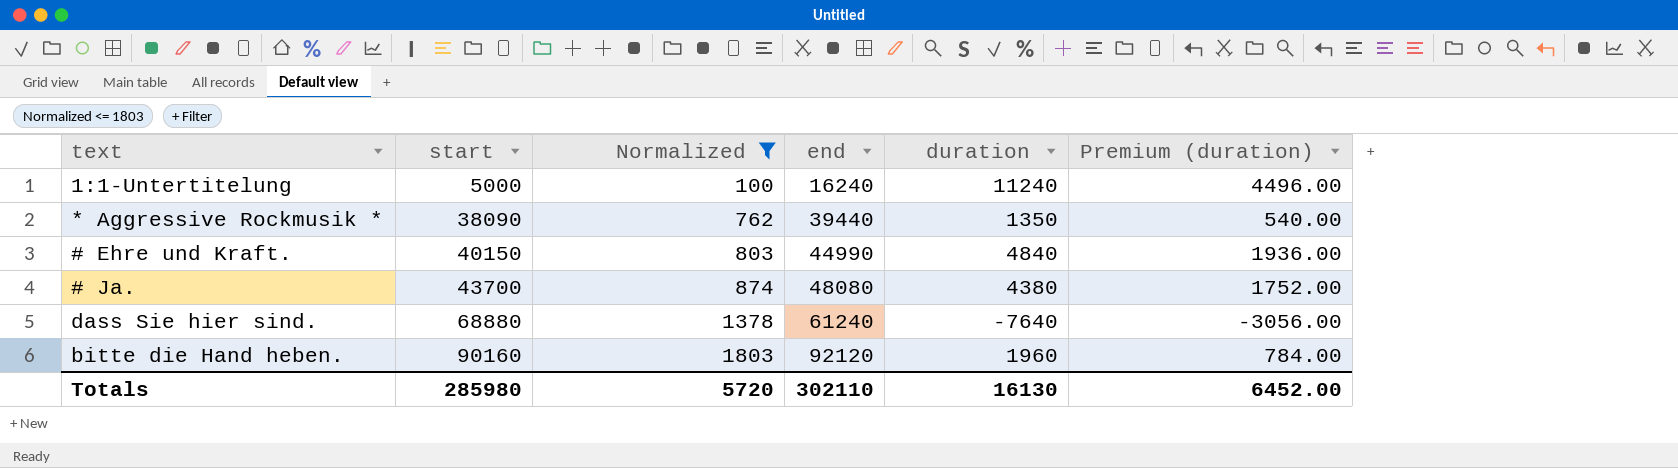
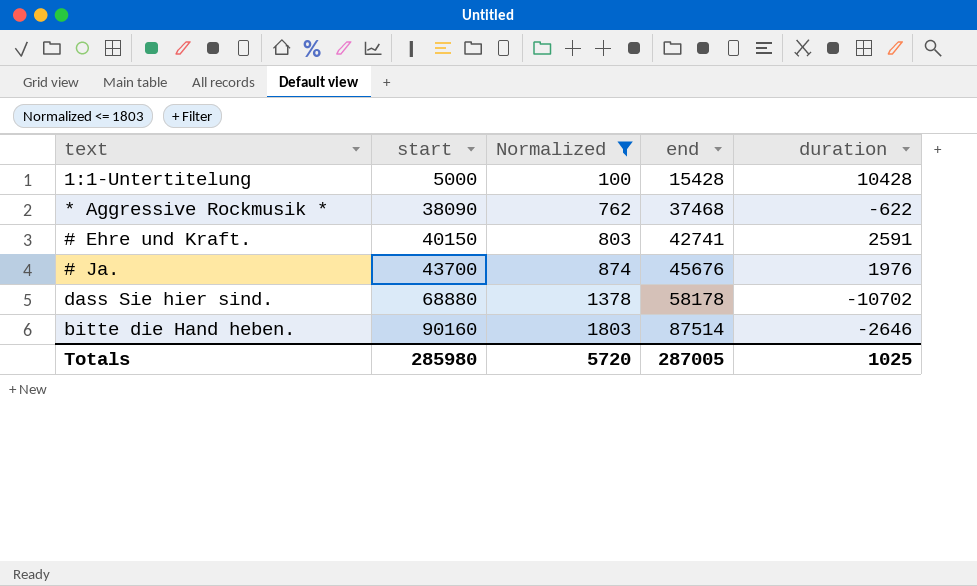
column Premium (duration) | formula: [duration] * 0.4 -> none
1:1-Untertitelung | end: 16240 -> 15428
1:1-Untertitelung | duration: 11240 -> 10428
* Aggressive Rockmusik * | end: 39440 -> 37468
* Aggressive Rockmusik * | duration: 1350 -> -622
# Ehre und Kraft. | end: 44990 -> 42741
# Ehre und Kraft. | duration: 4840 -> 2591
# Ja. | end: 48080 -> 45676
# Ja. | duration: 4380 -> 1976
dass Sie hier sind. | end: 61240 -> 58178
dass Sie hier sind. | duration: -7640 -> -10702
bitte die Hand heben. | end: 92120 -> 87514
bitte die Hand heben. | duration: 1960 -> -2646
Totals | end: 302110 -> 287005
Totals | duration: 16130 -> 1025

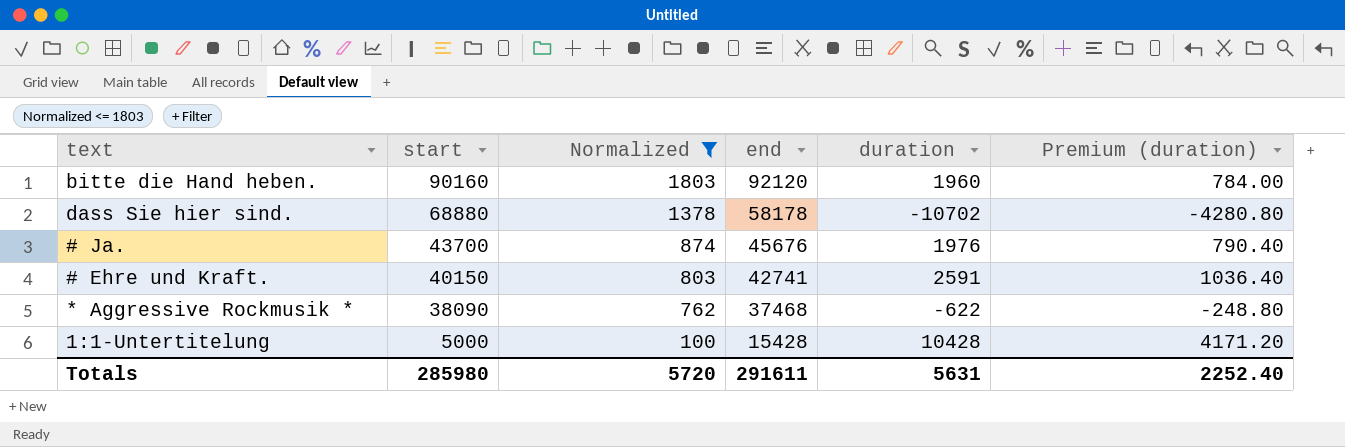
row order: start ascending -> start descending
column Premium (duration) | formula: none -> [duration] * 0.4
bitte die Hand heben. | end: 87514 -> 92120
bitte die Hand heben. | duration: -2646 -> 1960
Totals | end: 287005 -> 291611
Totals | duration: 1025 -> 5631

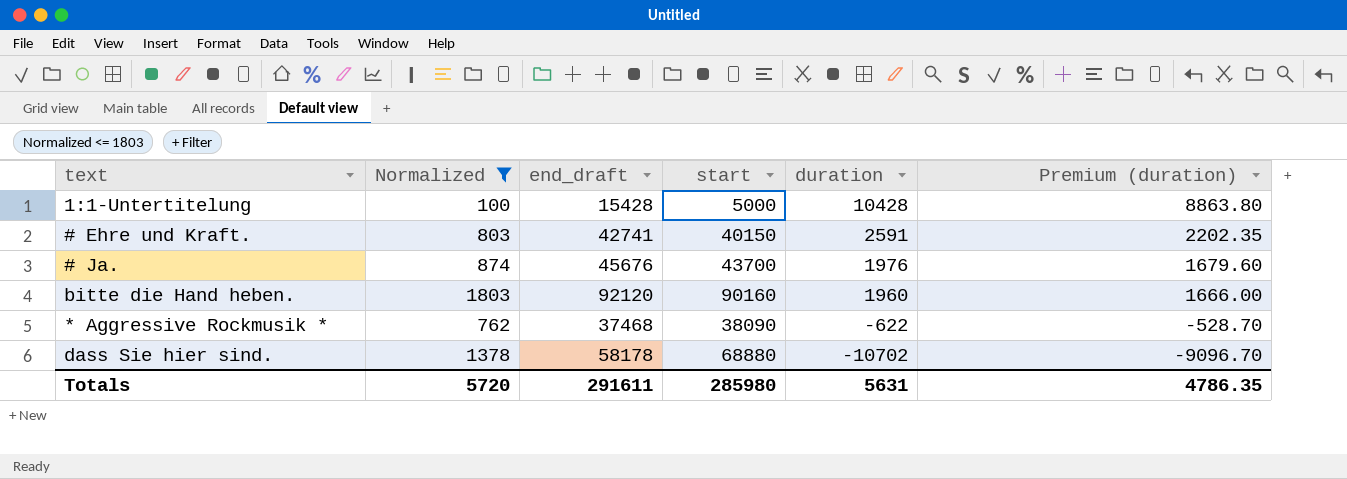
row order: start descending -> duration descending
column name: end -> end_draft
column start | position: 2 -> 4
column Premium (duration) | formula: [duration] * 0.4 -> [duration] * 0.85
Totals | Premium (duration): 2252.40 -> 4786.35

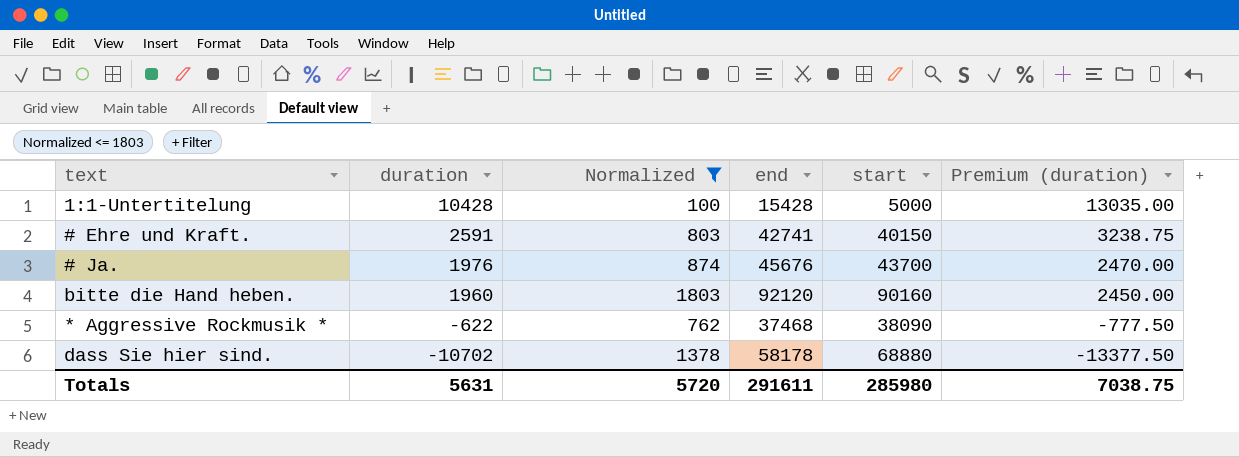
column duration | position: 5 -> 2
column name: end_draft -> end
column Premium (duration) | formula: [duration] * 0.85 -> [duration] * 1.25
Totals | Premium (duration): 4786.35 -> 7038.75

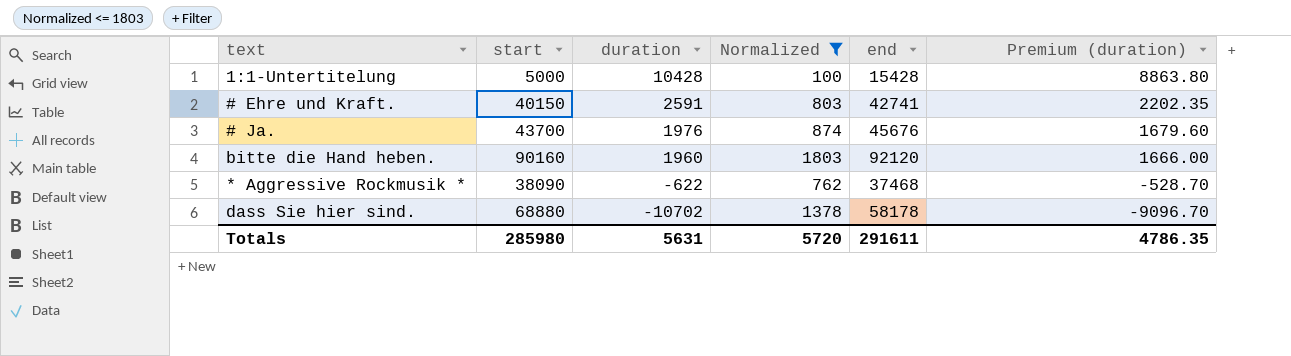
column start | position: 5 -> 2
column Premium (duration) | formula: [duration] * 1.25 -> [duration] * 0.85
Totals | Premium (duration): 7038.75 -> 4786.35

